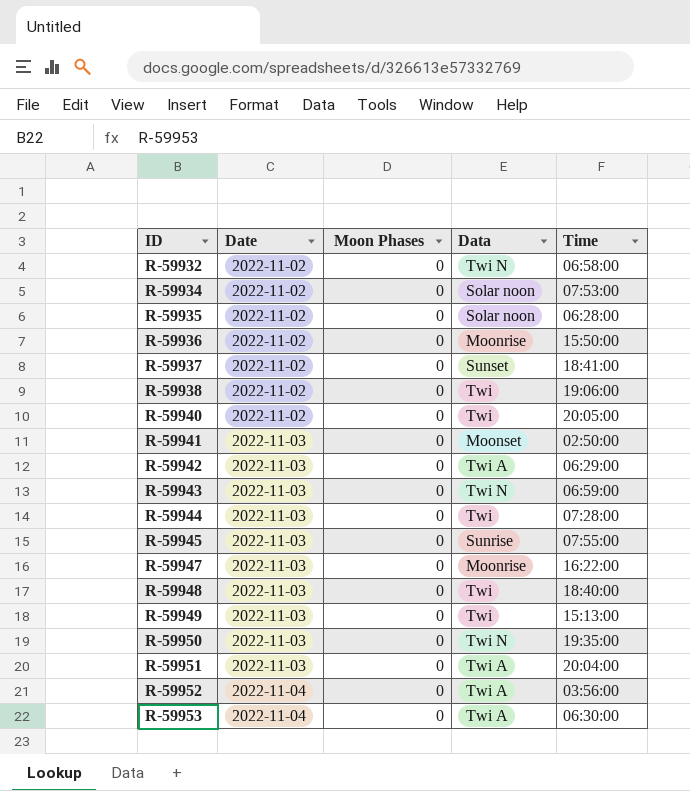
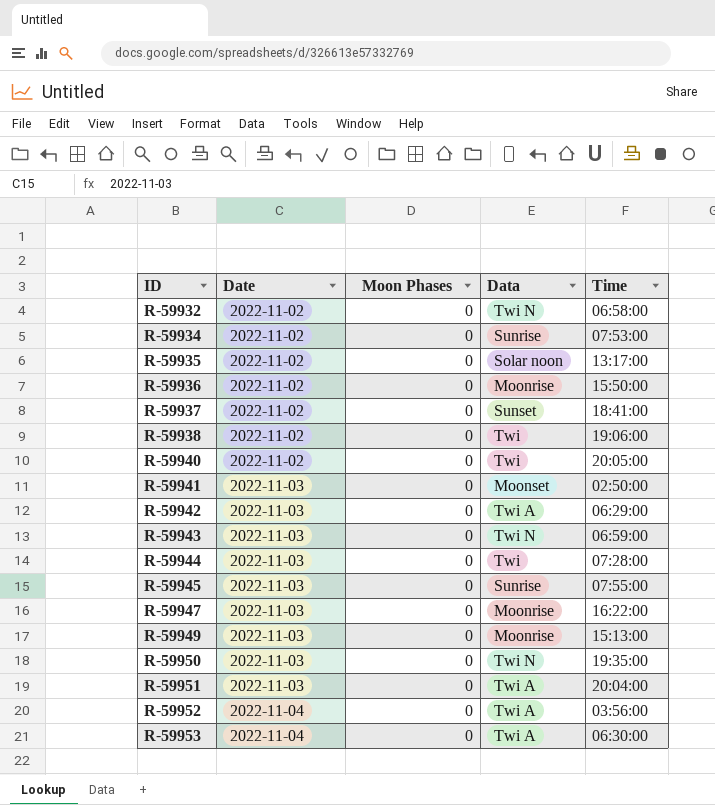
row R-59948: 2022-11-03 | 0 | Twi | 18:40:00 -> none
R-59934 | Data: Solar noon -> Sunrise
R-59935 | Time: 06:28:00 -> 13:17:00
R-59949 | Data: Twi -> Moonrise

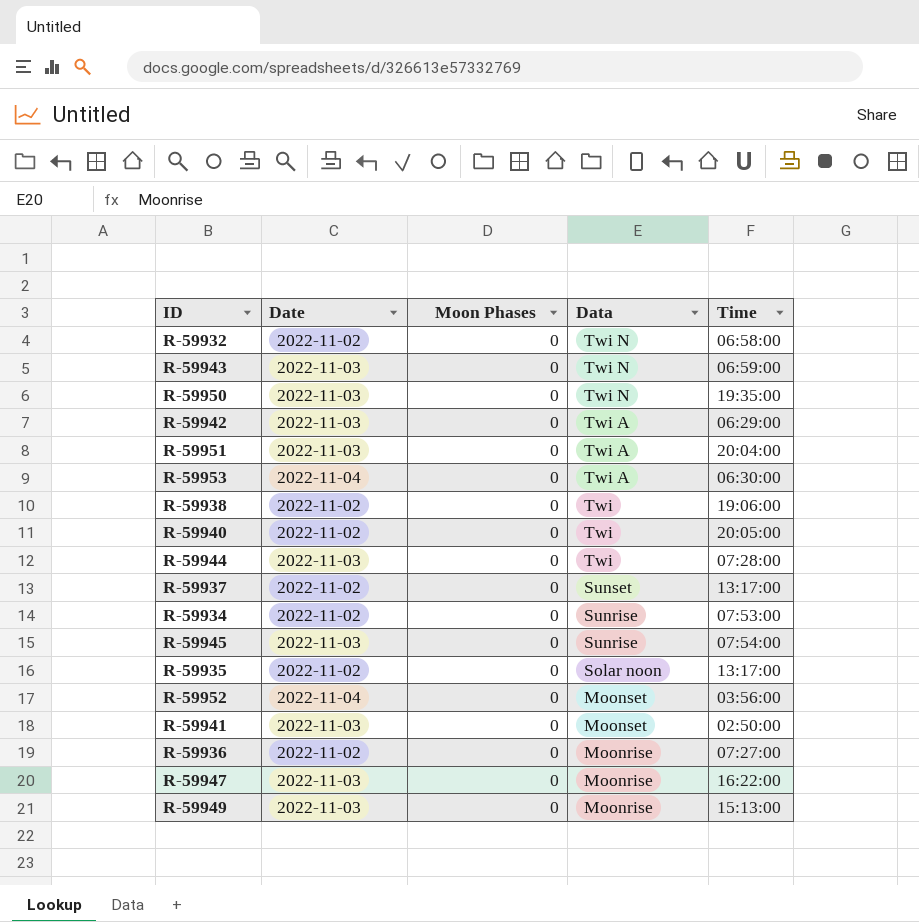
row order: ID ascending -> Data descending
R-59937 | Time: 18:41:00 -> 13:17:00
R-59945 | Time: 07:55:00 -> 07:54:00
R-59952 | Data: Twi A -> Moonset
R-59936 | Time: 15:50:00 -> 07:27:00

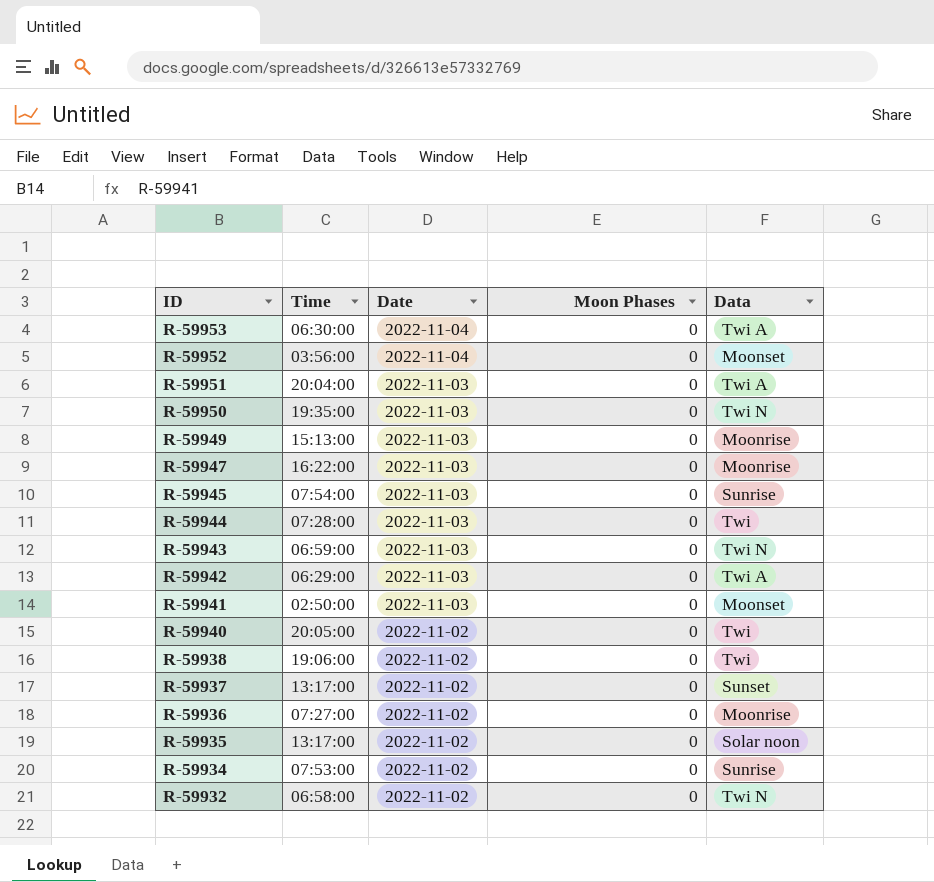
row order: Data descending -> ID descending
column Time | position: 5 -> 2

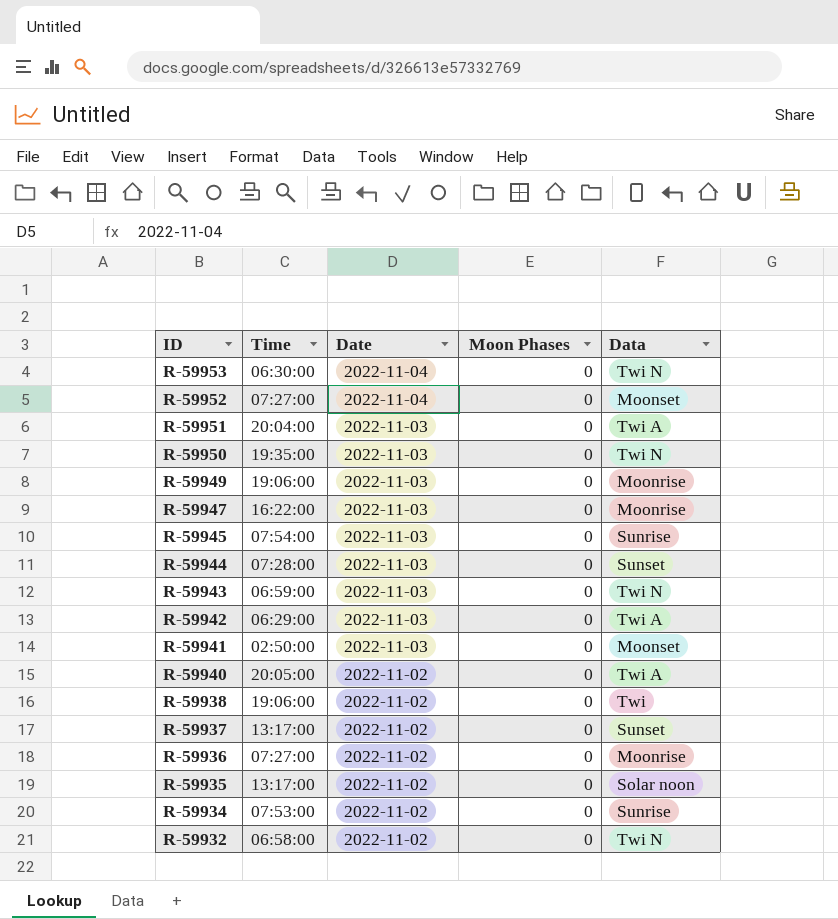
R-59953 | Data: Twi A -> Twi N
R-59952 | Time: 03:56:00 -> 07:27:00
R-59949 | Time: 15:13:00 -> 19:06:00
R-59944 | Data: Twi -> Sunset
R-59940 | Data: Twi -> Twi A

